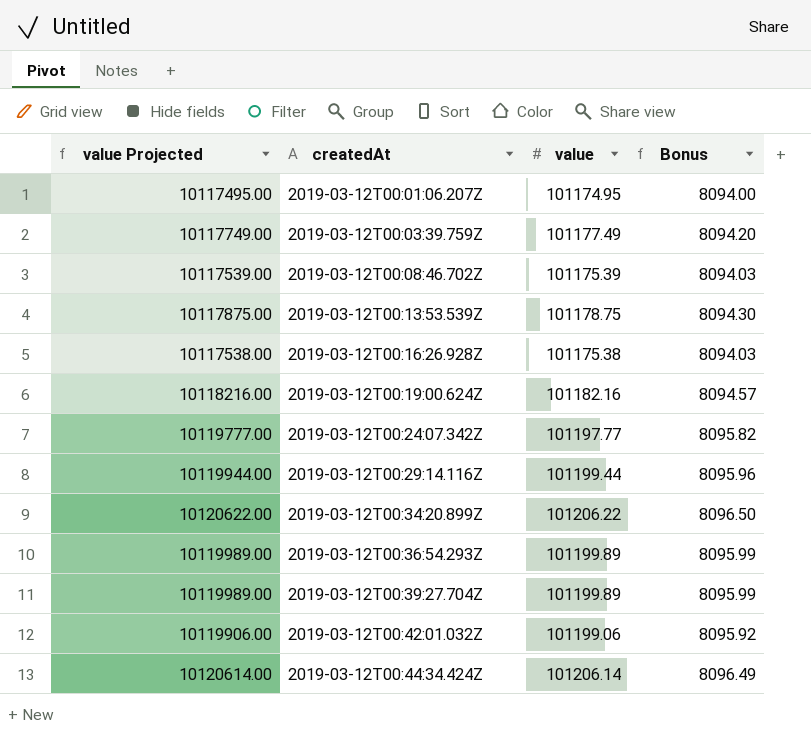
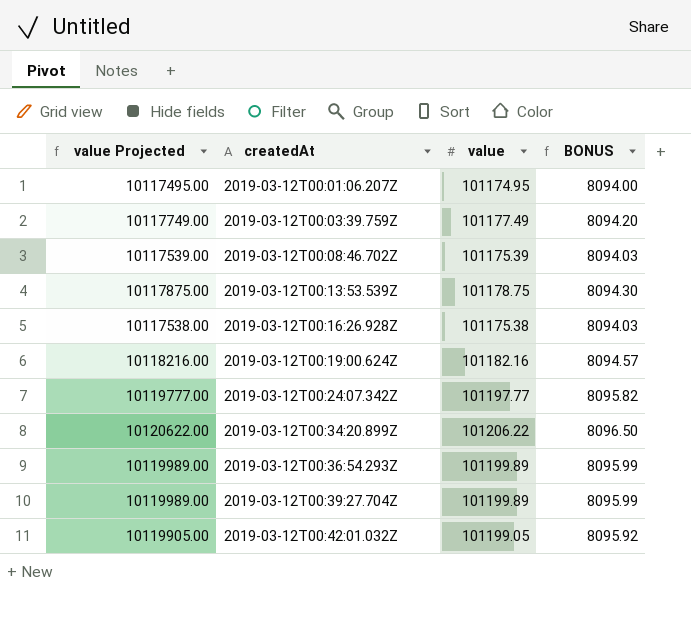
column name: Bonus -> BONUS
row 2019-03-12T00:29:14.116Z: 10119944.00 | 101199.44 | 8095.96 -> none
row 2019-03-12T00:44:34.424Z: 10120614.00 | 101206.14 | 8096.49 -> none
2019-03-12T00:42:01.032Z | value Projected: 10119906.00 -> 10119905.00
2019-03-12T00:42:01.032Z | value: 101199.06 -> 101199.05

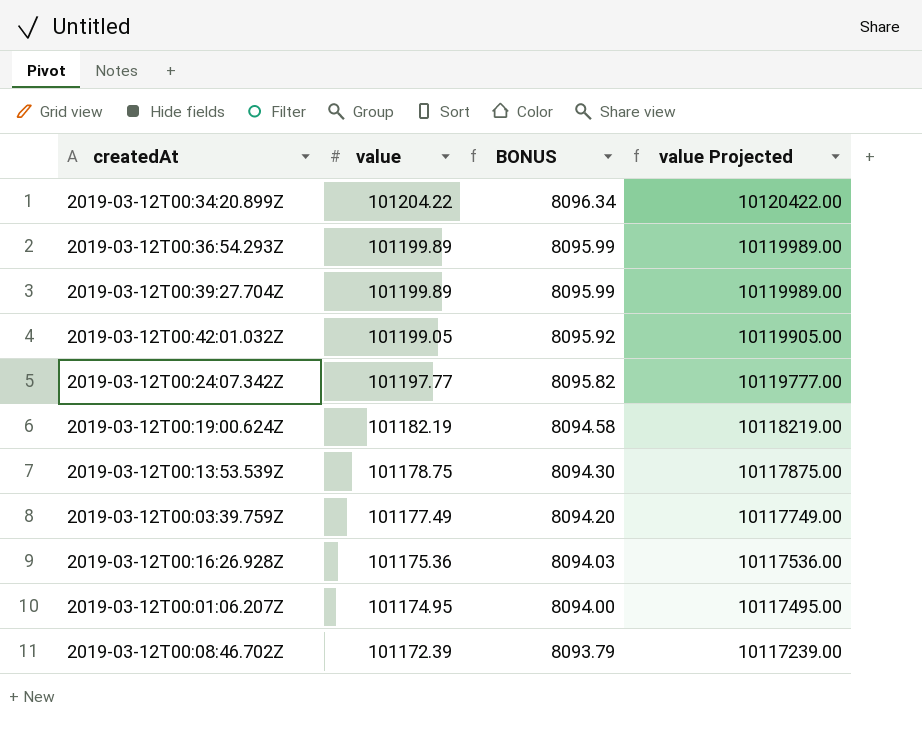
row order: createdAt ascending -> value descending
column value Projected | position: 1 -> 4
2019-03-12T00:34:20.899Z | value: 101206.22 -> 101204.22
2019-03-12T00:34:20.899Z | BONUS: 8096.50 -> 8096.34
2019-03-12T00:34:20.899Z | value Projected: 10120622.00 -> 10120422.00
2019-03-12T00:19:00.624Z | value: 101182.16 -> 101182.19
2019-03-12T00:19:00.624Z | BONUS: 8094.57 -> 8094.58
2019-03-12T00:19:00.624Z | value Projected: 10118216.00 -> 10118219.00
2019-03-12T00:16:26.928Z | value: 101175.38 -> 101175.36
2019-03-12T00:16:26.928Z | value Projected: 10117538.00 -> 10117536.00
2019-03-12T00:08:46.702Z | value: 101175.39 -> 101172.39
2019-03-12T00:08:46.702Z | BONUS: 8094.03 -> 8093.79
2019-03-12T00:08:46.702Z | value Projected: 10117539.00 -> 10117239.00

